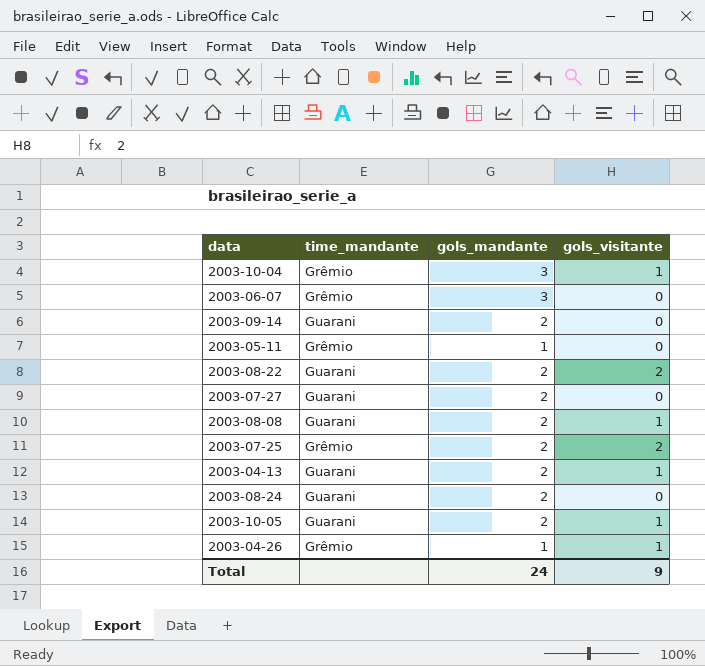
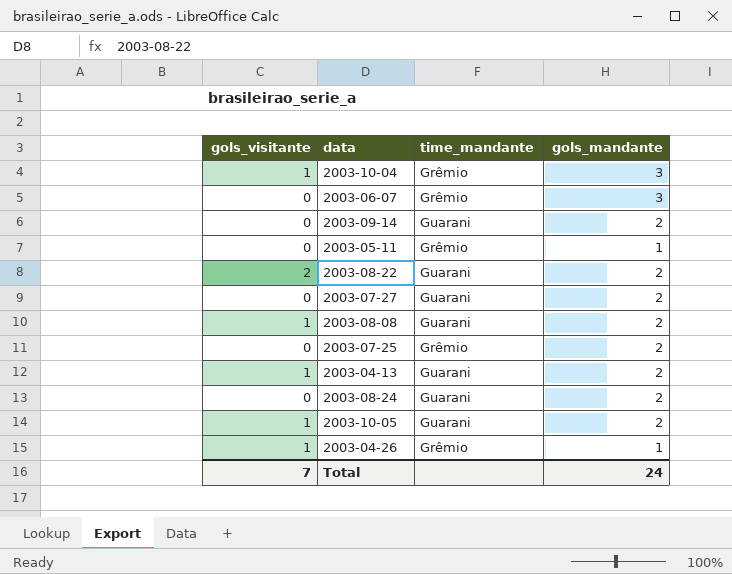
column gols_visitante | position: 4 -> 1
2003-07-25 | gols_visitante: 2 -> 0
Total | gols_visitante: 9 -> 7

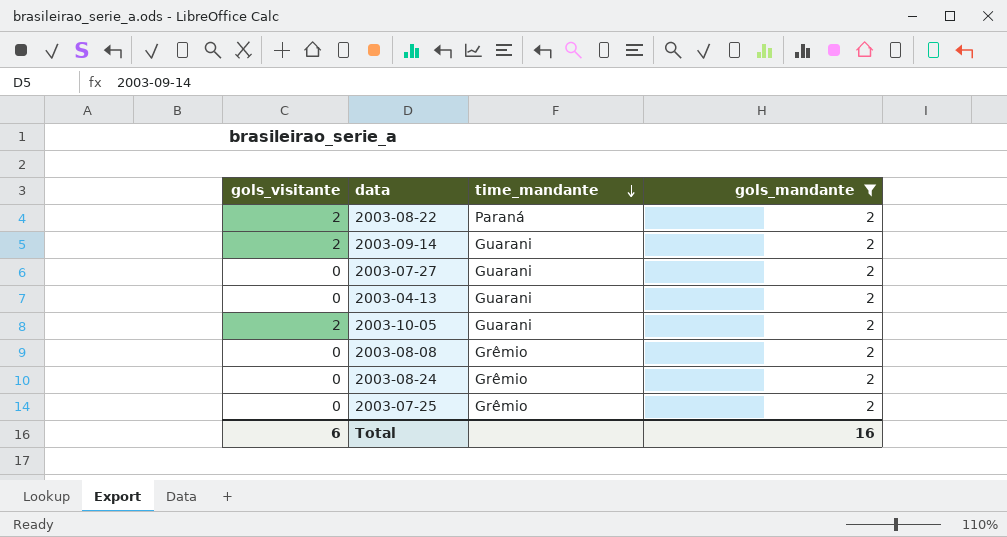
filter: none -> gols_mandante = 2
row order: none -> time_mandante descending
2003-08-22 | time_mandante: Guarani -> Paraná
2003-09-14 | gols_visitante: 0 -> 2
2003-04-13 | gols_visitante: 1 -> 0
2003-10-05 | gols_visitante: 1 -> 2
2003-08-08 | gols_visitante: 1 -> 0
2003-08-08 | time_mandante: Guarani -> Grêmio
2003-08-24 | time_mandante: Guarani -> Grêmio
Total | gols_visitante: 7 -> 6
Total | gols_mandante: 24 -> 16

